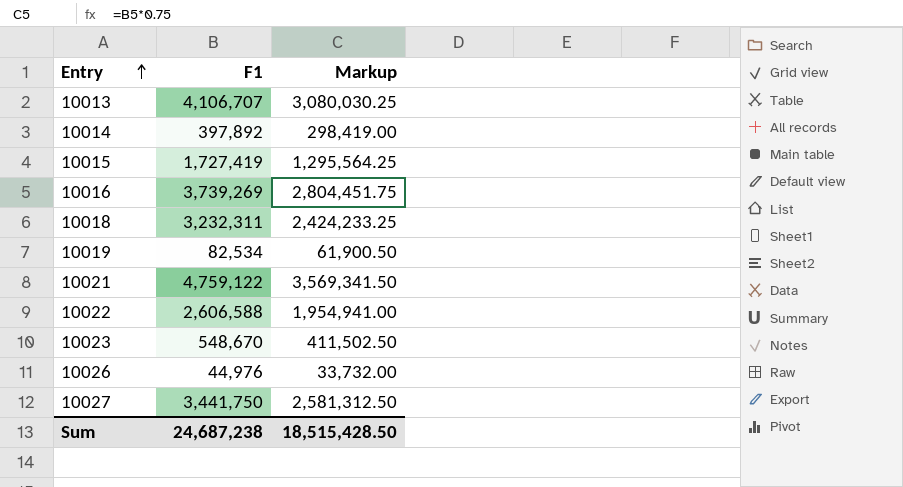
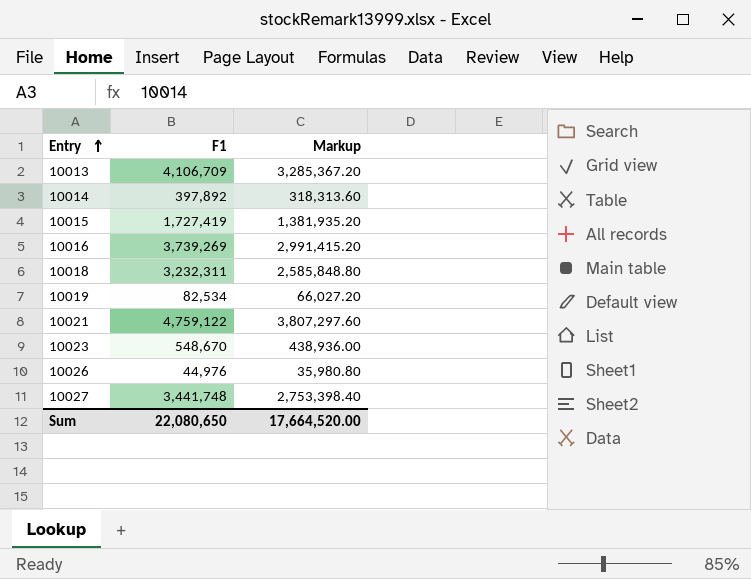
column Markup | formula: [F1] * 0.75 -> [F1] * 0.8
row 10022: 2,606,588 | 1,954,941.00 -> none
10013 | F1: 4,106,707 -> 4,106,709
10027 | F1: 3,441,750 -> 3,441,748
Sum | F1: 24,687,238 -> 22,080,650
Sum | Markup: 18,515,428.50 -> 17,664,520.00

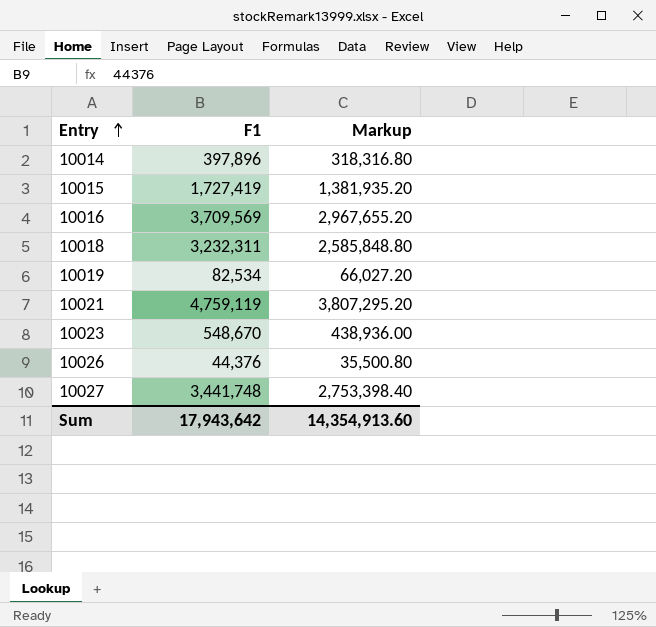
row 10013: 4,106,709 | 3,285,367.20 -> none
10014 | F1: 397,892 -> 397,896
10014 | Markup: 318,313.60 -> 318,316.80
10016 | F1: 3,739,269 -> 3,709,569
10016 | Markup: 2,991,415.20 -> 2,967,655.20
10021 | F1: 4,759,122 -> 4,759,119
10021 | Markup: 3,807,297.60 -> 3,807,295.20
10026 | F1: 44,976 -> 44,376
10026 | Markup: 35,980.80 -> 35,500.80
Sum | F1: 22,080,650 -> 17,943,642
Sum | Markup: 17,664,520.00 -> 14,354,913.60

